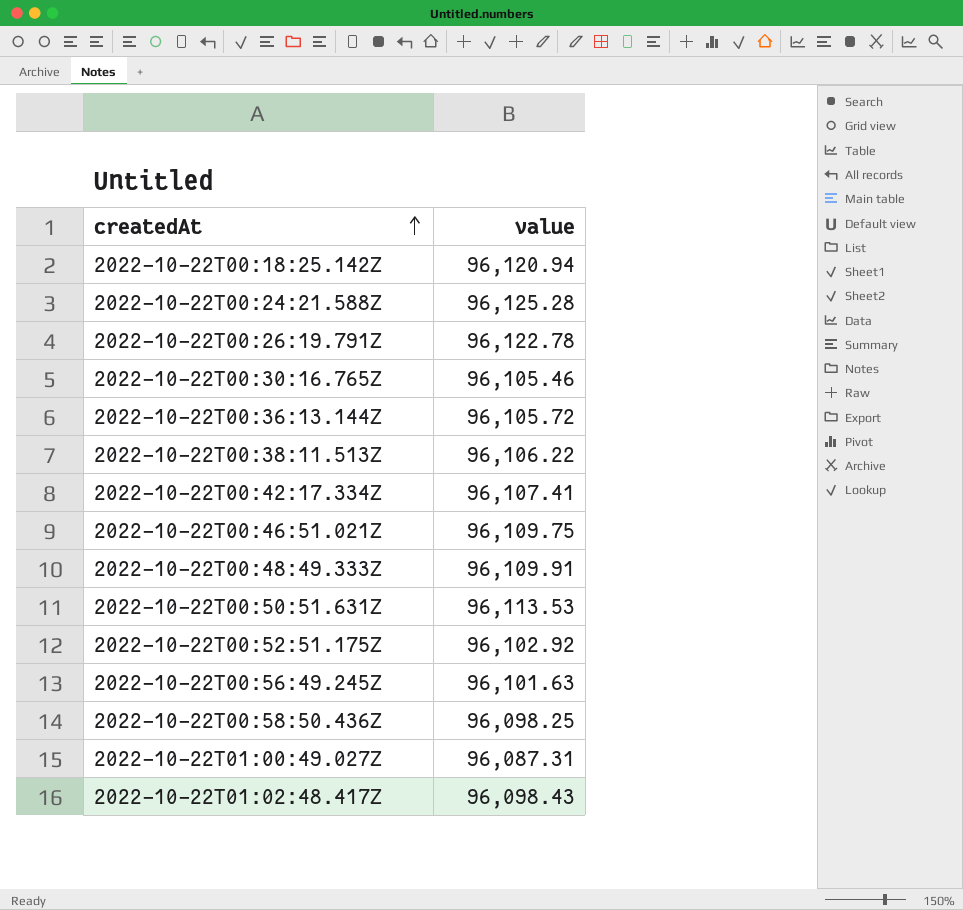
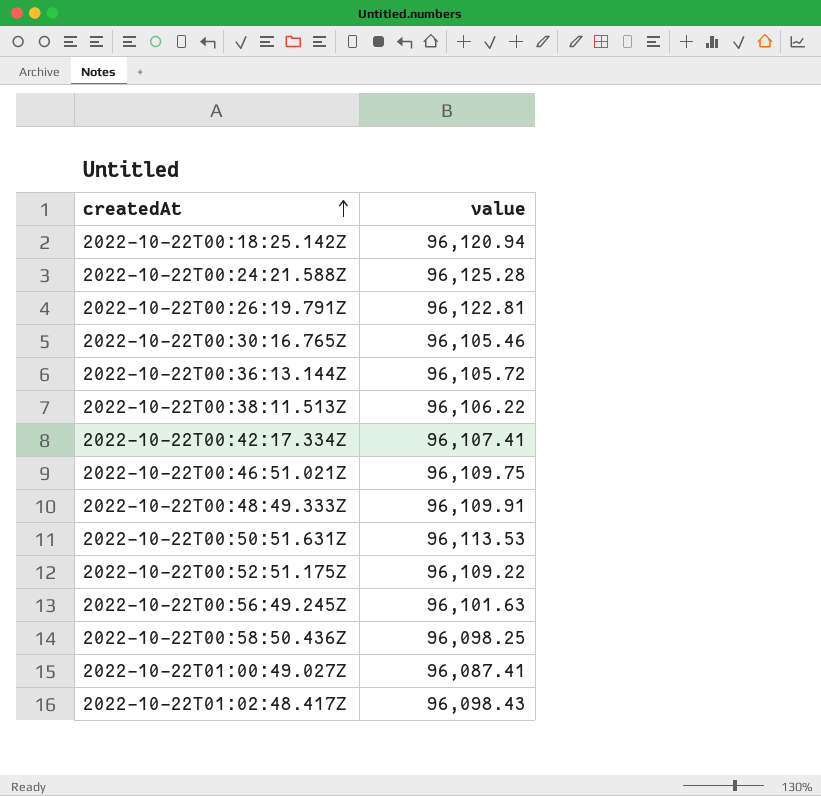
2022-10-22T00:26:19.791Z | value: 96,122.78 -> 96,122.81
2022-10-22T00:52:51.175Z | value: 96,102.92 -> 96,109.22
2022-10-22T01:00:49.027Z | value: 96,087.31 -> 96,087.41

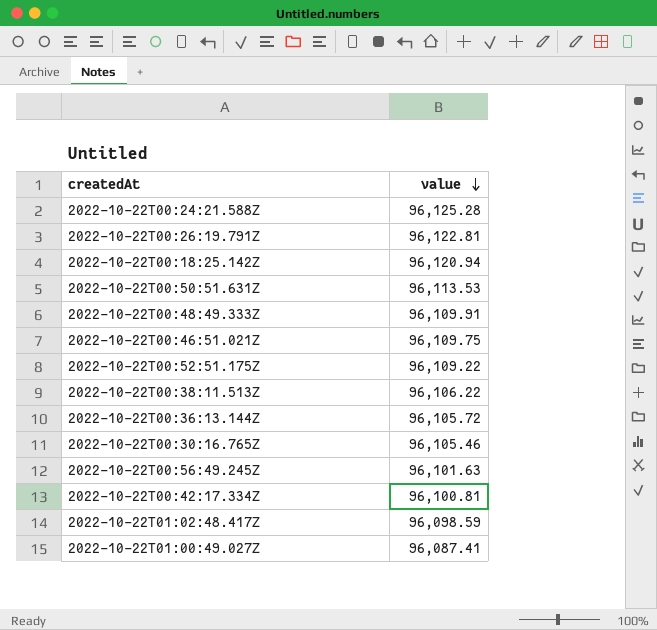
row order: createdAt ascending -> value descending
row 2022-10-22T00:58:50.436Z: 96,098.25 -> none
2022-10-22T00:42:17.334Z | value: 96,107.41 -> 96,100.81
2022-10-22T01:02:48.417Z | value: 96,098.43 -> 96,098.59

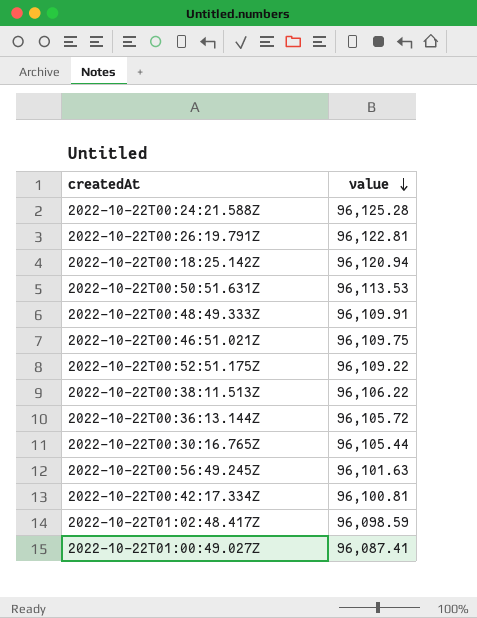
2022-10-22T00:30:16.765Z | value: 96,105.46 -> 96,105.44

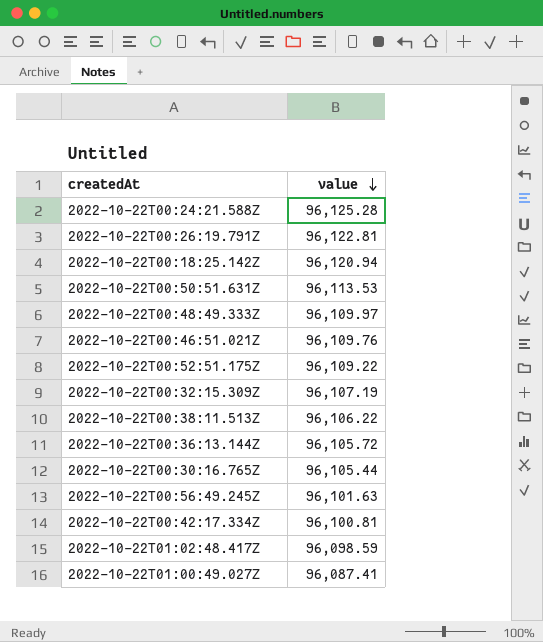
2022-10-22T00:48:49.333Z | value: 96,109.91 -> 96,109.97
2022-10-22T00:46:51.021Z | value: 96,109.75 -> 96,109.76
row 2022-10-22T00:32:15.309Z: none -> 96,107.19

